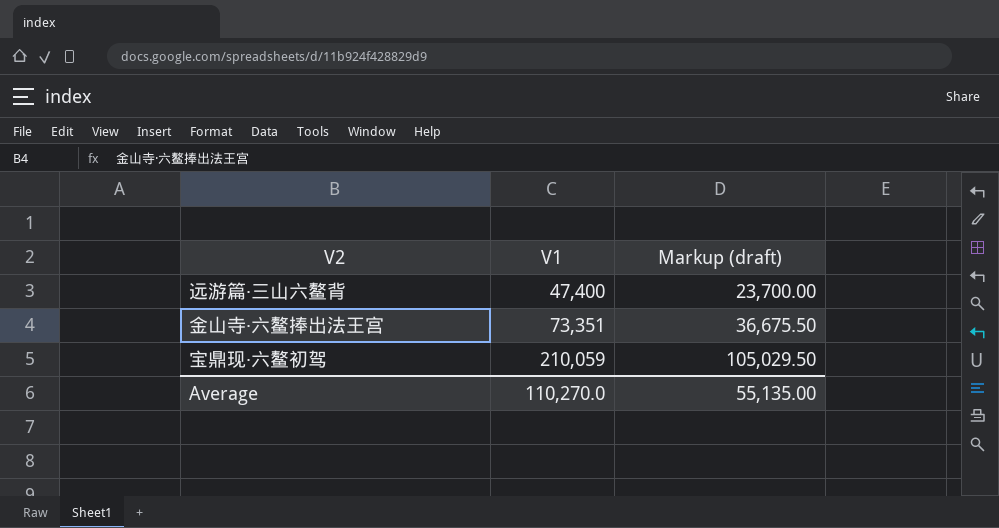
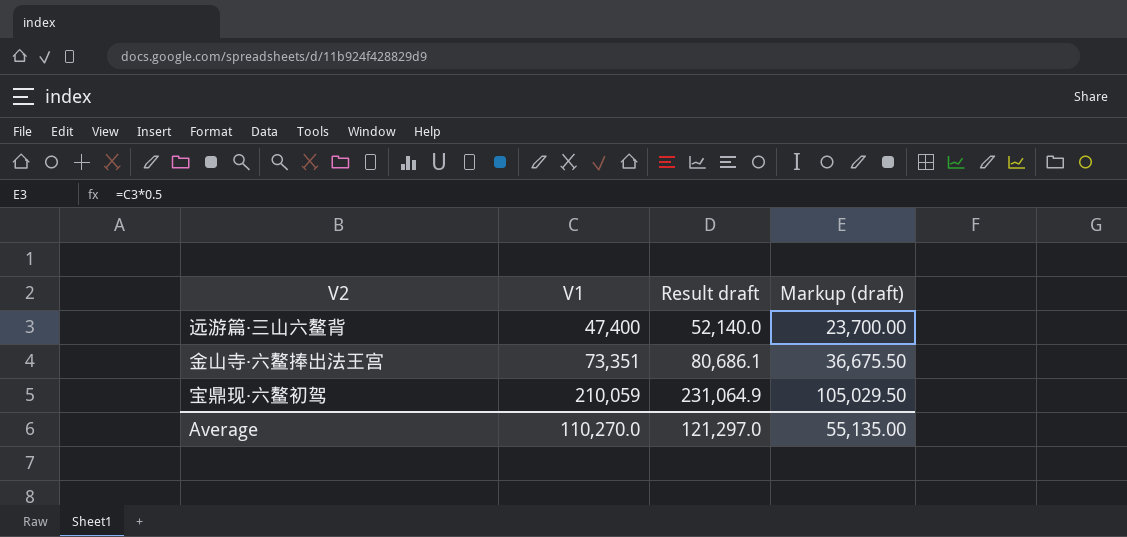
column Result draft | formula: none -> [V1] * 1.1

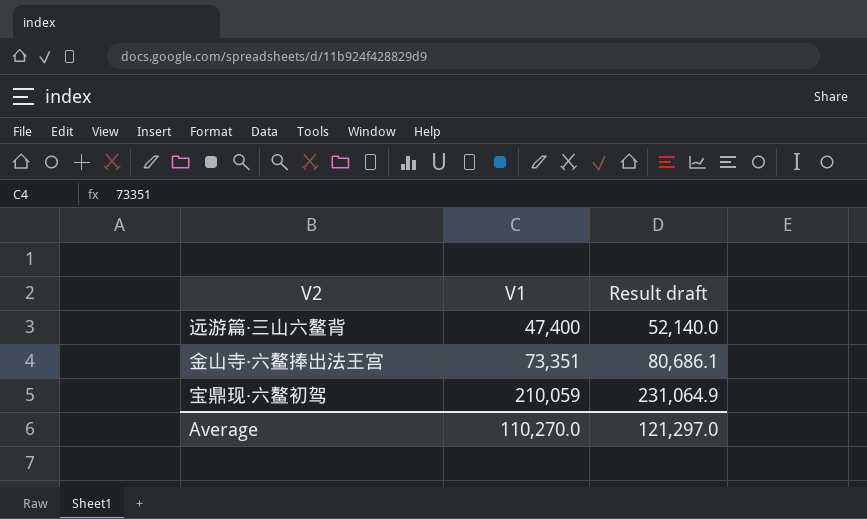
column Markup (draft) | formula: [V1] * 0.5 -> none

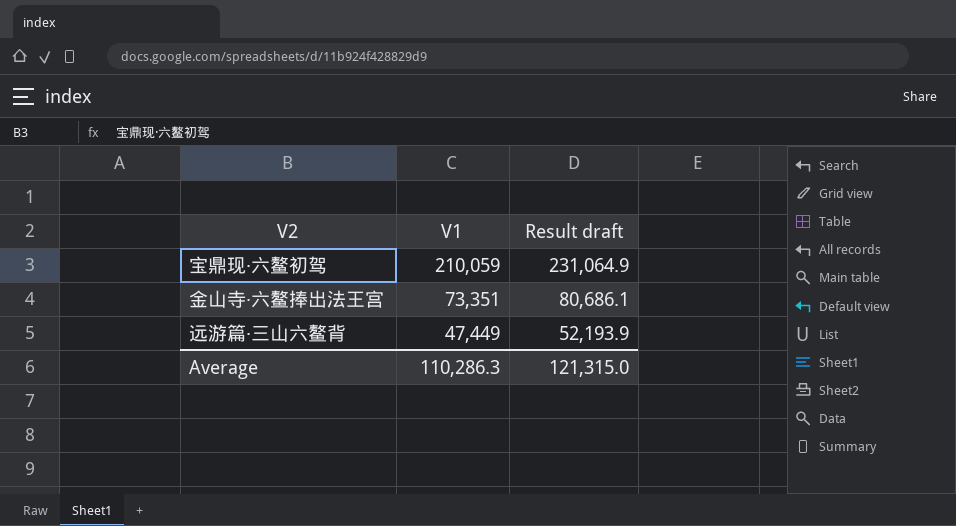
row order: V1 ascending -> V1 descending
远游篇·三山六鳌背 | V1: 47,400 -> 47,449
远游篇·三山六鳌背 | Result draft: 52,140.0 -> 52,193.9
Average | V1: 110,270.0 -> 110,286.3
Average | Result draft: 121,297.0 -> 121,315.0

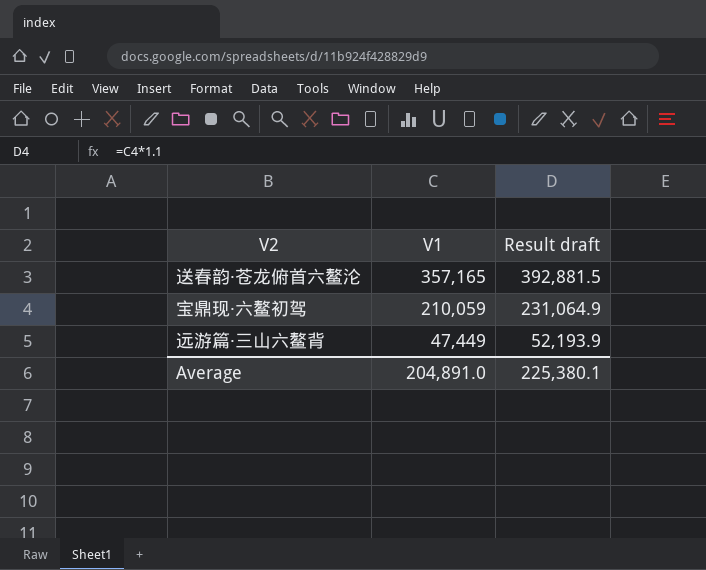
row 金山寺·六鳌捧出法王宫: 73,351 | 80,686.1 -> none
row 送春韵·苍龙俯首六鳌沦: none -> 357,165 | 392,881.5
Average | V1: 110,286.3 -> 204,891.0
Average | Result draft: 121,315.0 -> 225,380.1

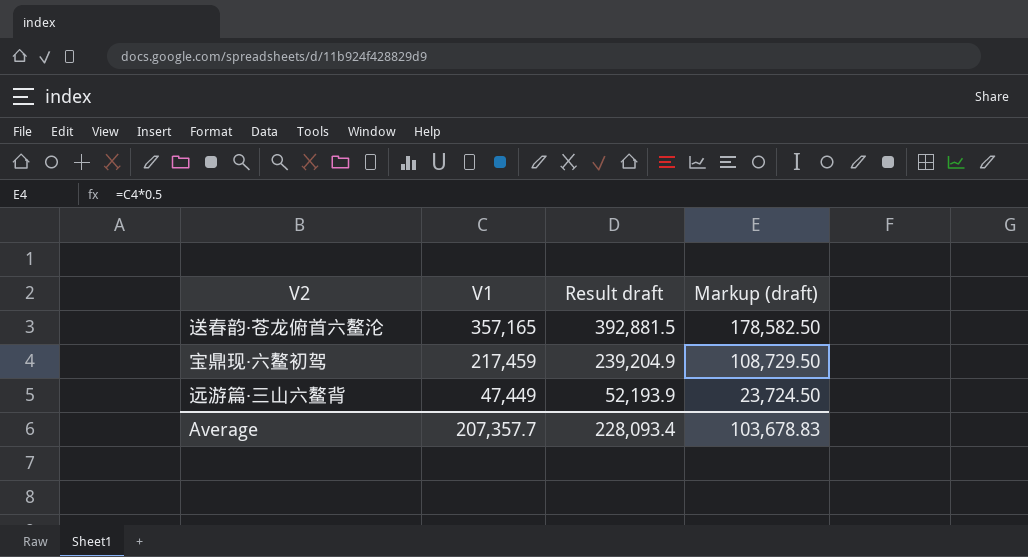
column Markup (draft) | formula: none -> [V1] * 0.5
宝鼎现·六鳌初驾 | V1: 210,059 -> 217,459
宝鼎现·六鳌初驾 | Result draft: 231,064.9 -> 239,204.9
Average | V1: 204,891.0 -> 207,357.7
Average | Result draft: 225,380.1 -> 228,093.4

